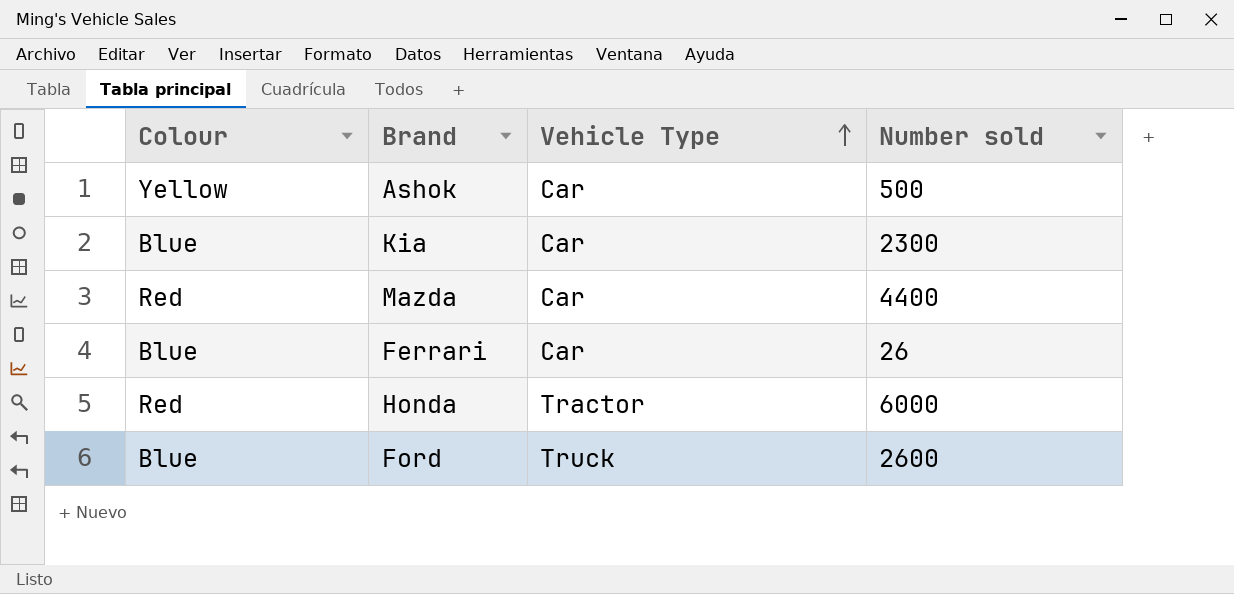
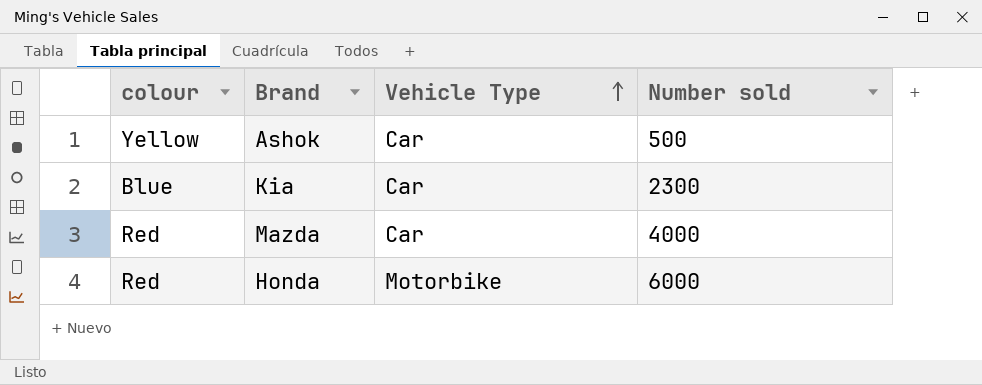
column name: Colour -> colour
row Ferrari: Blue | Car | 26 -> none
row Ford: Blue | Truck | 2600 -> none
Mazda | Number sold: 4400 -> 4000
Honda | Vehicle Type: Tractor -> Motorbike

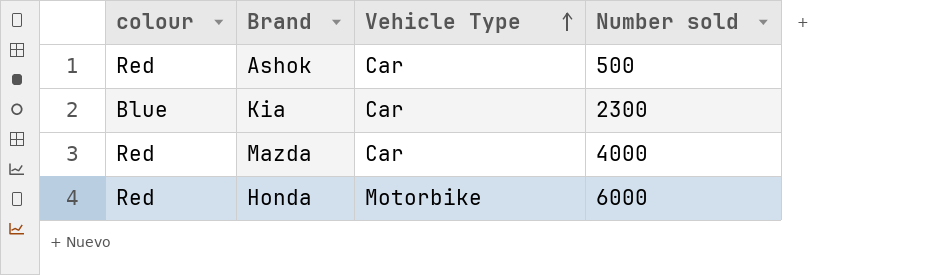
Ashok | colour: Yellow -> Red

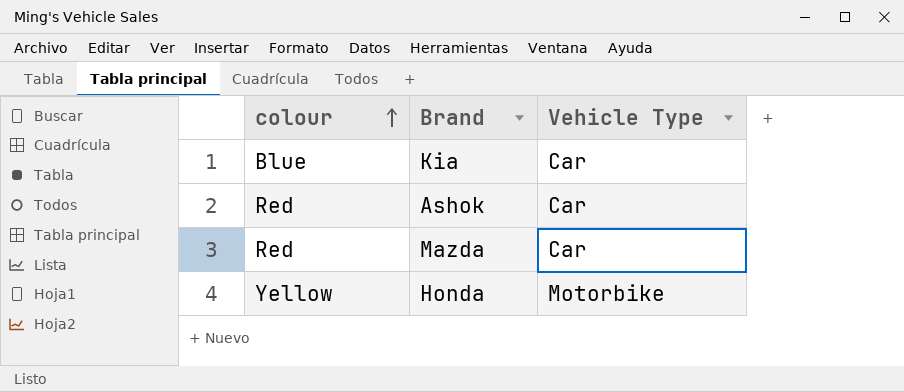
row order: Vehicle Type ascending -> colour ascending
column Number sold | position: 4 -> none
Honda | colour: Red -> Yellow

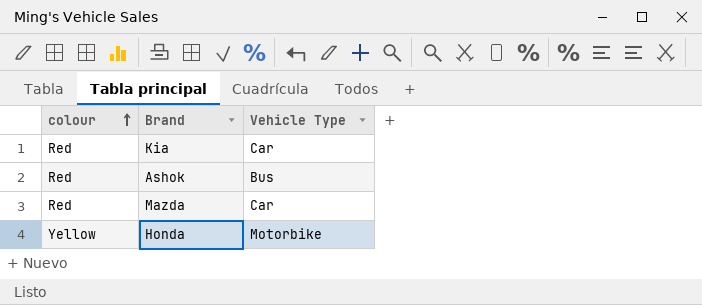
Kia | colour: Blue -> Red
Ashok | Vehicle Type: Car -> Bus

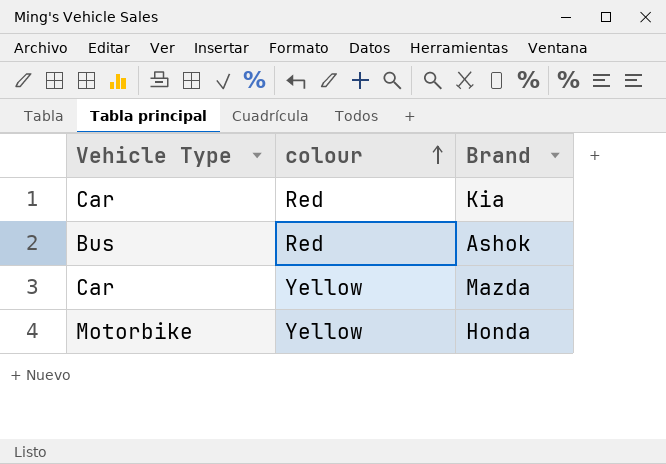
column Vehicle Type | position: 3 -> 1
Mazda | colour: Red -> Yellow

